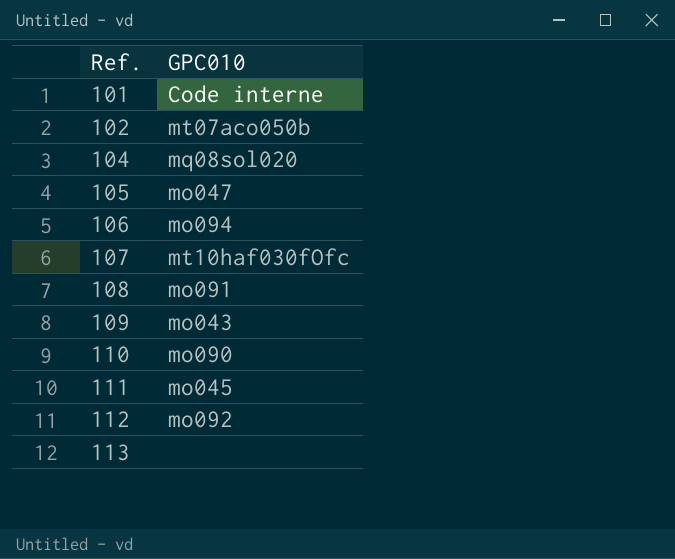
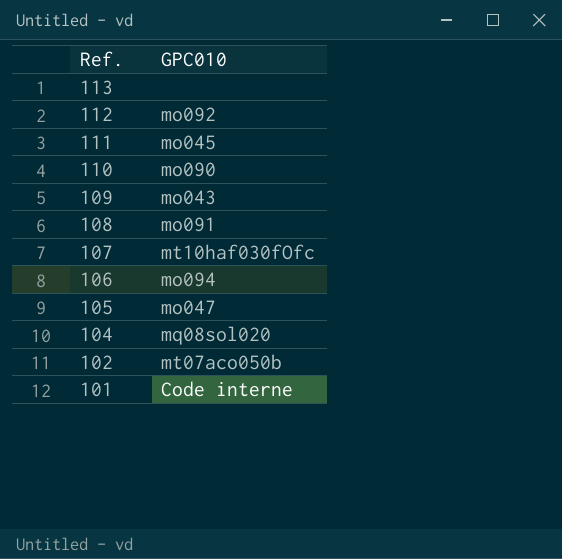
row order: Ref. ascending -> Ref. descending

